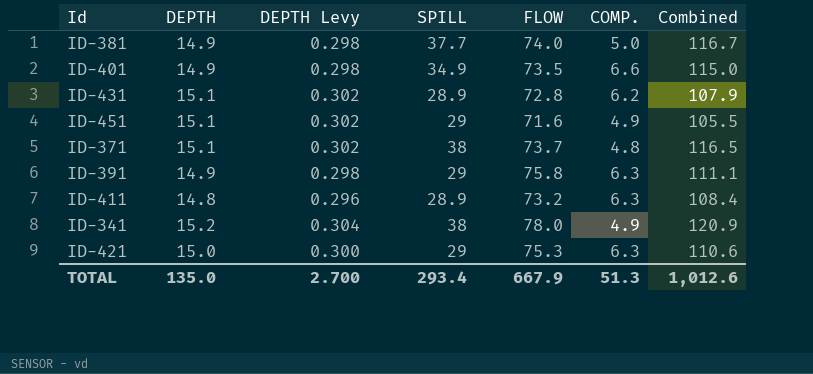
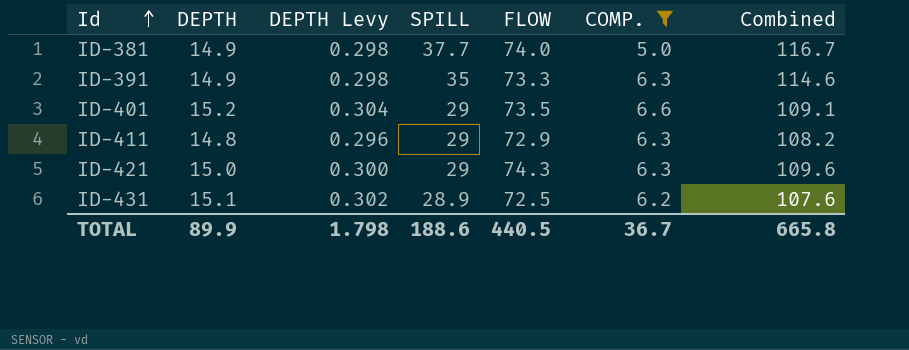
filter: none -> COMP. >= 5.0
row order: none -> Id ascending
ID-391 | SPILL: 29 -> 35
ID-391 | FLOW: 75.8 -> 73.3
ID-391 | Combined: 111.1 -> 114.6
ID-401 | DEPTH: 14.9 -> 15.2
ID-401 | DEPTH Levy: 0.298 -> 0.304
ID-401 | SPILL: 34.9 -> 29
ID-401 | Combined: 115.0 -> 109.1
ID-411 | SPILL: 28.9 -> 29
ID-411 | FLOW: 73.2 -> 72.9
ID-411 | Combined: 108.4 -> 108.2
ID-421 | FLOW: 75.3 -> 74.3
ID-421 | Combined: 110.6 -> 109.6
ID-431 | FLOW: 72.8 -> 72.5
ID-431 | Combined: 107.9 -> 107.6
TOTAL | DEPTH: 135.0 -> 89.9
TOTAL | DEPTH Levy: 2.700 -> 1.798
TOTAL | SPILL: 293.4 -> 188.6
TOTAL | FLOW: 667.9 -> 440.5
TOTAL | COMP.: 51.3 -> 36.7
TOTAL | Combined: 1,012.6 -> 665.8

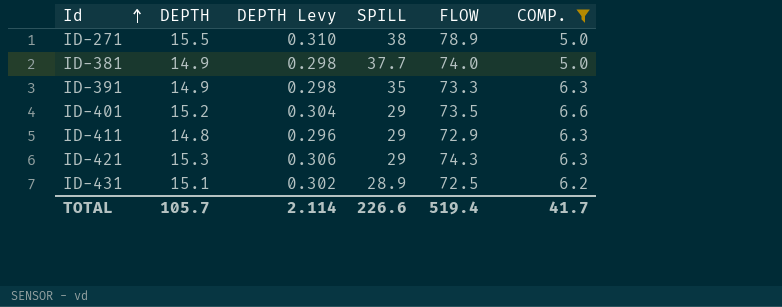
column Combined | formula: [SPILL] + [FLOW] + [COMP.] -> none
row ID-271: none -> 15.5 | 0.310 | 38 | 78.9 | 5.0
ID-421 | DEPTH: 15.0 -> 15.3
ID-421 | DEPTH Levy: 0.300 -> 0.306
TOTAL | DEPTH: 89.9 -> 105.7
TOTAL | DEPTH Levy: 1.798 -> 2.114
TOTAL | SPILL: 188.6 -> 226.6
TOTAL | FLOW: 440.5 -> 519.4
TOTAL | COMP.: 36.7 -> 41.7

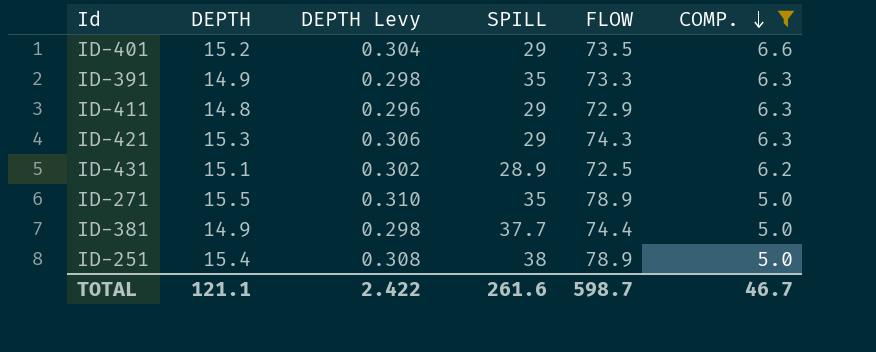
row order: Id ascending -> COMP. descending
ID-271 | SPILL: 38 -> 35
ID-381 | FLOW: 74.0 -> 74.4
row ID-251: none -> 15.4 | 0.308 | 38 | 78.9 | 5.0
TOTAL | DEPTH: 105.7 -> 121.1
TOTAL | DEPTH Levy: 2.114 -> 2.422
TOTAL | SPILL: 226.6 -> 261.6
TOTAL | FLOW: 519.4 -> 598.7
TOTAL | COMP.: 41.7 -> 46.7

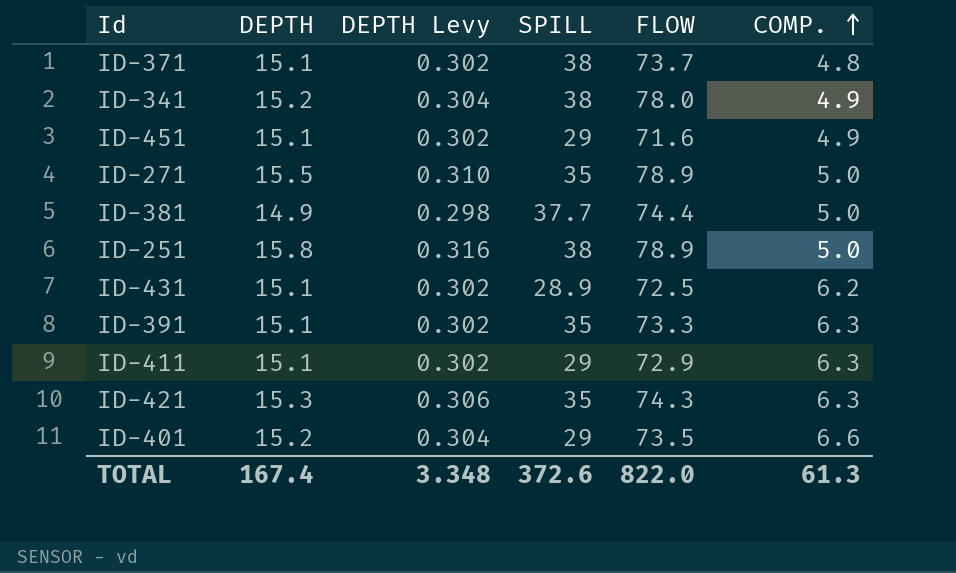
filter: COMP. >= 5.0 -> none
row order: COMP. descending -> COMP. ascending
ID-251 | DEPTH: 15.4 -> 15.8
ID-251 | DEPTH Levy: 0.308 -> 0.316
ID-391 | DEPTH: 14.9 -> 15.1
ID-391 | DEPTH Levy: 0.298 -> 0.302
ID-411 | DEPTH: 14.8 -> 15.1
ID-411 | DEPTH Levy: 0.296 -> 0.302
ID-421 | SPILL: 29 -> 35
TOTAL | DEPTH: 121.1 -> 167.4
TOTAL | DEPTH Levy: 2.422 -> 3.348
TOTAL | SPILL: 261.6 -> 372.6
TOTAL | FLOW: 598.7 -> 822.0
TOTAL | COMP.: 46.7 -> 61.3

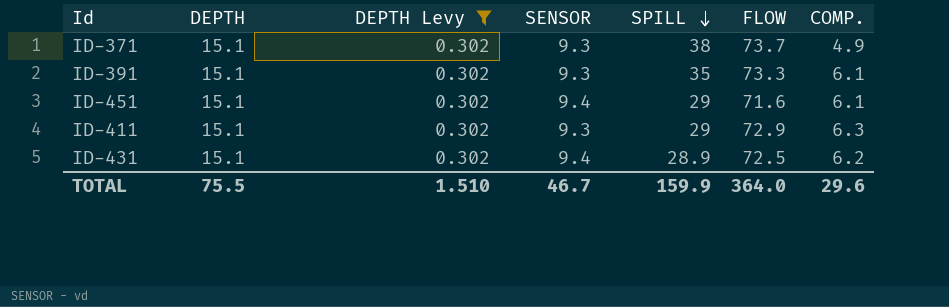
filter: none -> DEPTH Levy = 0.302
row order: COMP. ascending -> SPILL descending
column SENSOR | position: none -> 4
ID-371 | COMP.: 4.8 -> 4.9
ID-391 | COMP.: 6.3 -> 6.1
ID-451 | COMP.: 4.9 -> 6.1
TOTAL | DEPTH: 167.4 -> 75.5
TOTAL | DEPTH Levy: 3.348 -> 1.510
TOTAL | SPILL: 372.6 -> 159.9
TOTAL | FLOW: 822.0 -> 364.0
TOTAL | COMP.: 61.3 -> 29.6

